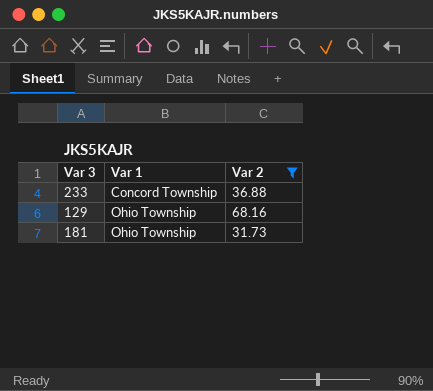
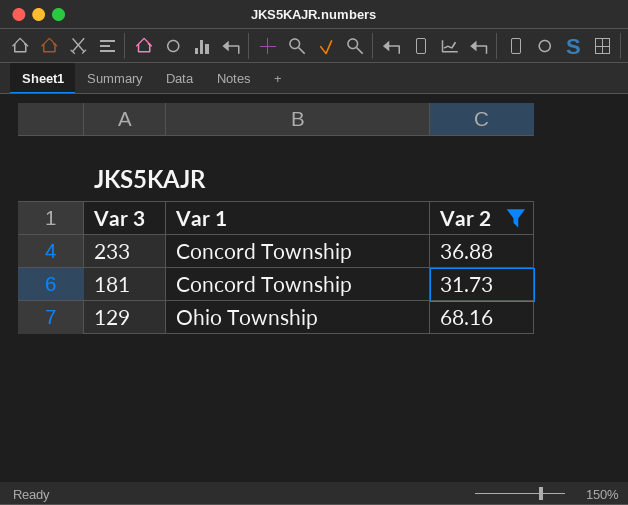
row order: Var 1 ascending -> Var 3 descending
181 | Var 1: Ohio Township -> Concord Township

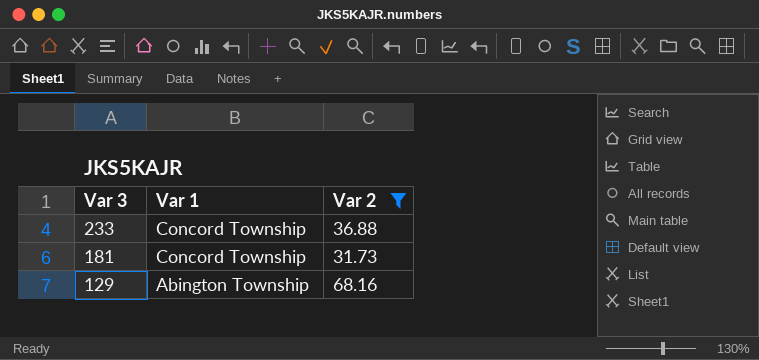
129 | Var 1: Ohio Township -> Abington Township

